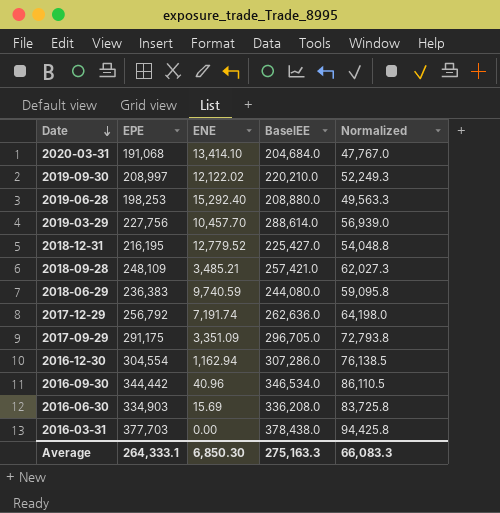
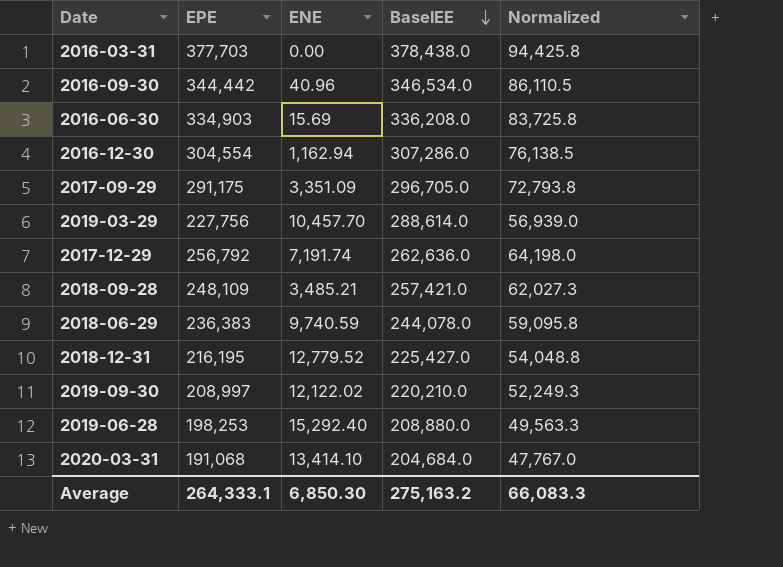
row order: Date descending -> BaselEE descending
2018-06-29 | BaselEE: 244,080.0 -> 244,078.0
Average | BaselEE: 275,163.3 -> 275,163.2

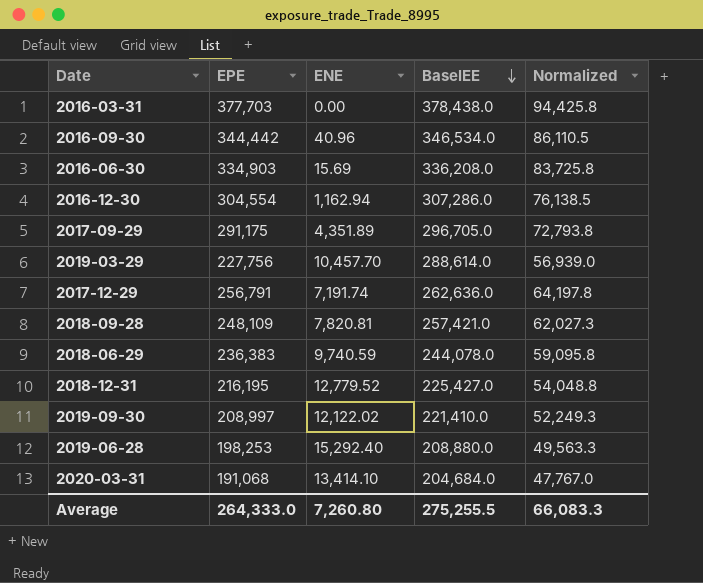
2017-09-29 | ENE: 3,351.09 -> 4,351.89
2017-12-29 | EPE: 256,792 -> 256,791
2017-12-29 | Normalized: 64,198.0 -> 64,197.8
2018-09-28 | ENE: 3,485.21 -> 7,820.81
2019-09-30 | BaselEE: 220,210.0 -> 221,410.0
Average | EPE: 264,333.1 -> 264,333.0
Average | ENE: 6,850.30 -> 7,260.80
Average | BaselEE: 275,163.2 -> 275,255.5

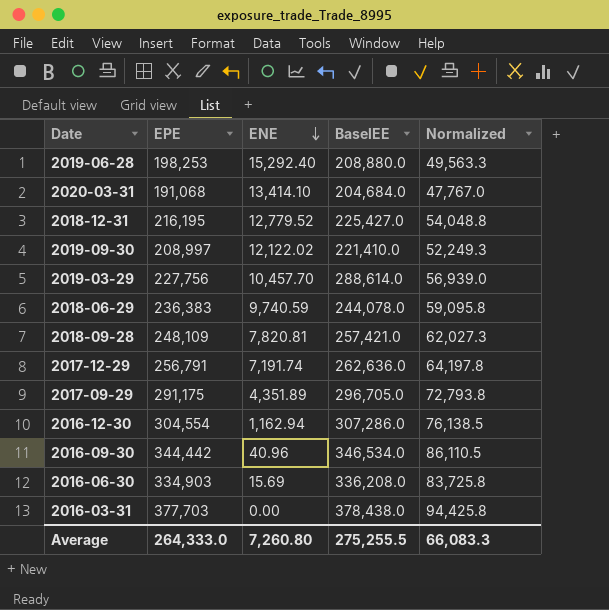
row order: BaselEE descending -> ENE descending

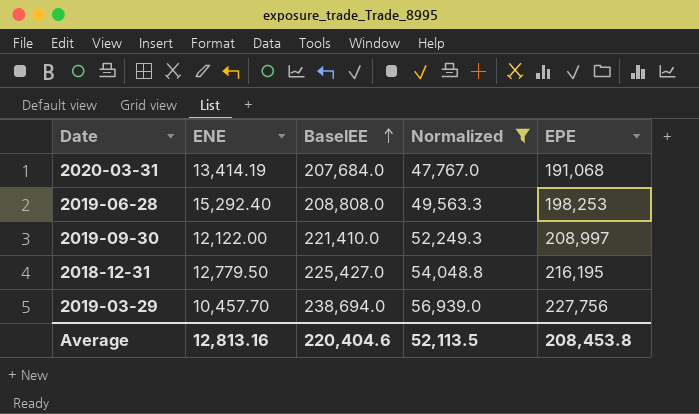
filter: none -> Normalized <= 56,939.0
row order: ENE descending -> BaselEE ascending
column EPE | position: 2 -> 5
2020-03-31 | ENE: 13,414.10 -> 13,414.19
2020-03-31 | BaselEE: 204,684.0 -> 207,684.0
2019-06-28 | BaselEE: 208,880.0 -> 208,808.0
2019-09-30 | ENE: 12,122.02 -> 12,122.00
2018-12-31 | ENE: 12,779.52 -> 12,779.50
2019-03-29 | BaselEE: 288,614.0 -> 238,694.0
Average | ENE: 7,260.80 -> 12,813.16
Average | BaselEE: 275,255.5 -> 220,404.6
Average | Normalized: 66,083.3 -> 52,113.5
Average | EPE: 264,333.0 -> 208,453.8

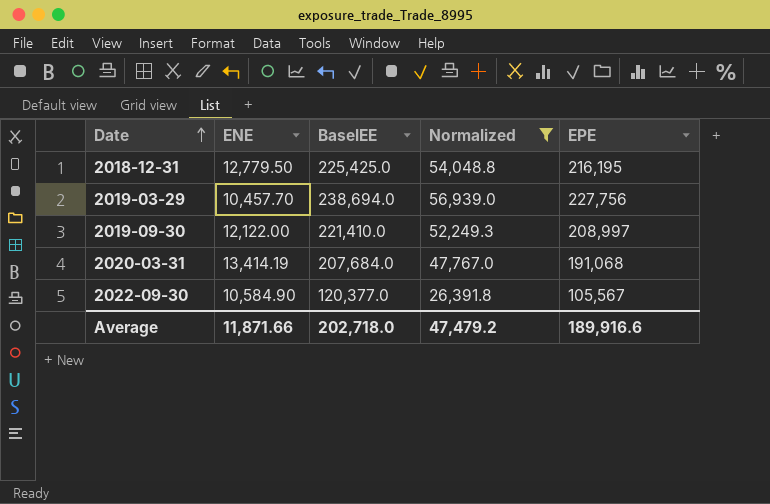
row order: BaselEE ascending -> Date ascending
row 2019-06-28: 15,292.40 | 208,808.0 | 49,563.3 | 198,253 -> none
2018-12-31 | BaselEE: 225,427.0 -> 225,425.0
row 2022-09-30: none -> 10,584.90 | 120,377.0 | 26,391.8 | 105,567
Average | ENE: 12,813.16 -> 11,871.66
Average | BaselEE: 220,404.6 -> 202,718.0
Average | Normalized: 52,113.5 -> 47,479.2
Average | EPE: 208,453.8 -> 189,916.6

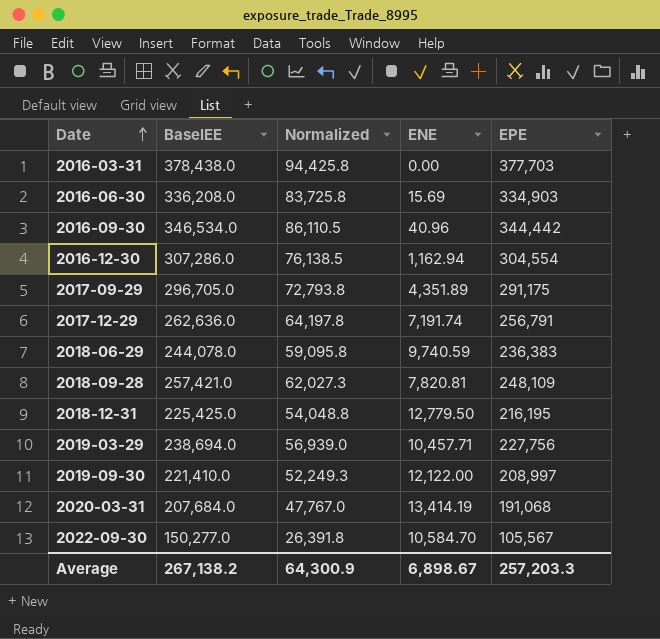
filter: Normalized <= 56,939.0 -> none
column ENE | position: 2 -> 4
2019-03-29 | ENE: 10,457.70 -> 10,457.71
2022-09-30 | BaselEE: 120,377.0 -> 150,277.0
2022-09-30 | ENE: 10,584.90 -> 10,584.70
Average | BaselEE: 202,718.0 -> 267,138.2
Average | Normalized: 47,479.2 -> 64,300.9
Average | ENE: 11,871.66 -> 6,898.67
Average | EPE: 189,916.6 -> 257,203.3

